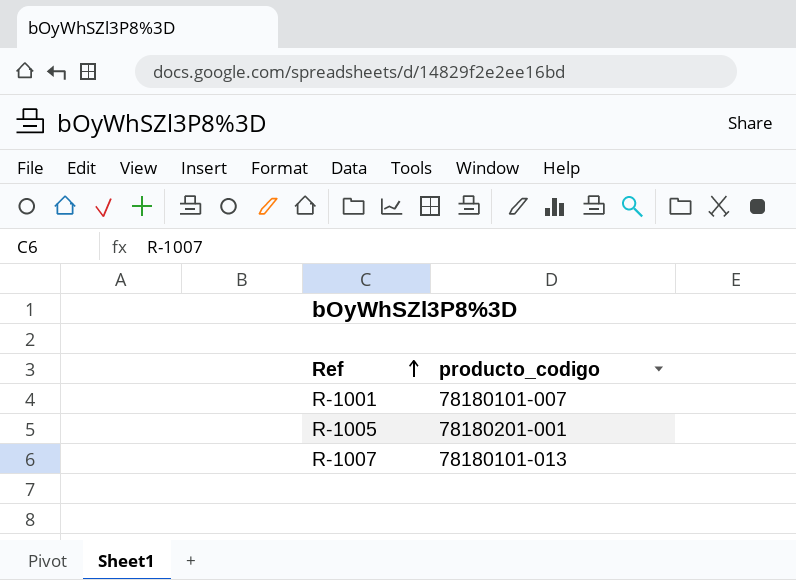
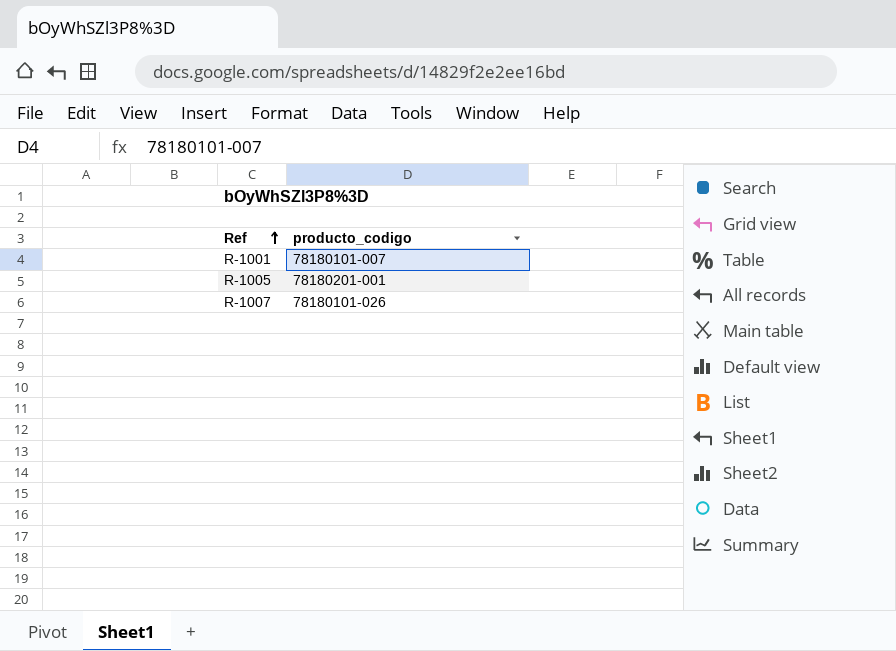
R-1007 | producto_codigo: 78180101-013 -> 78180101-026

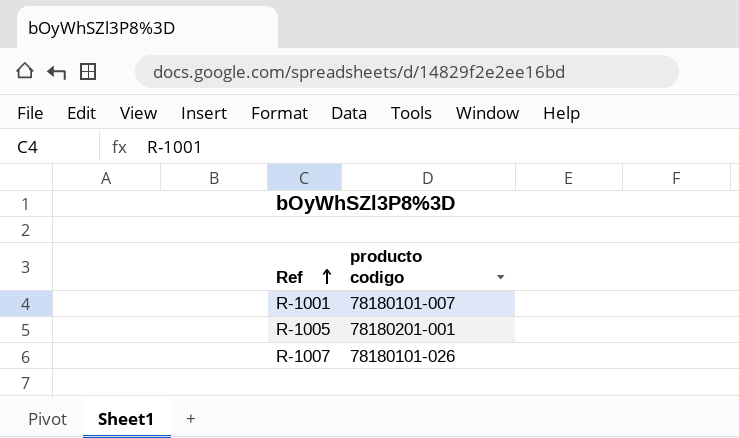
column name: producto_codigo -> producto codigo

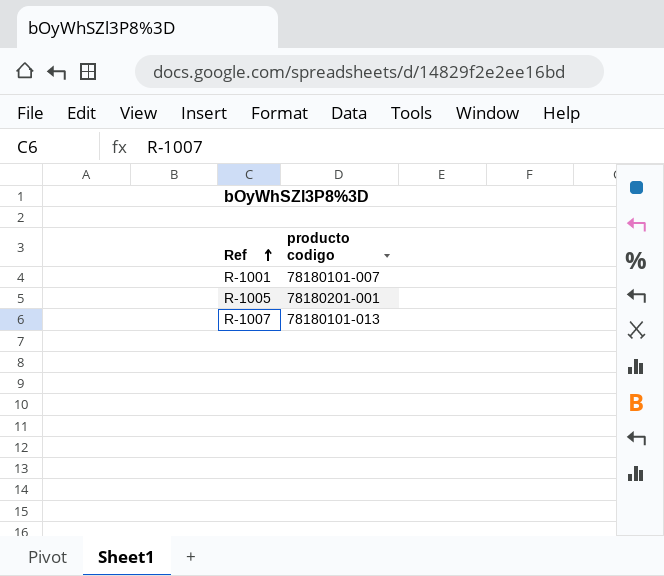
R-1007 | producto codigo: 78180101-026 -> 78180101-013

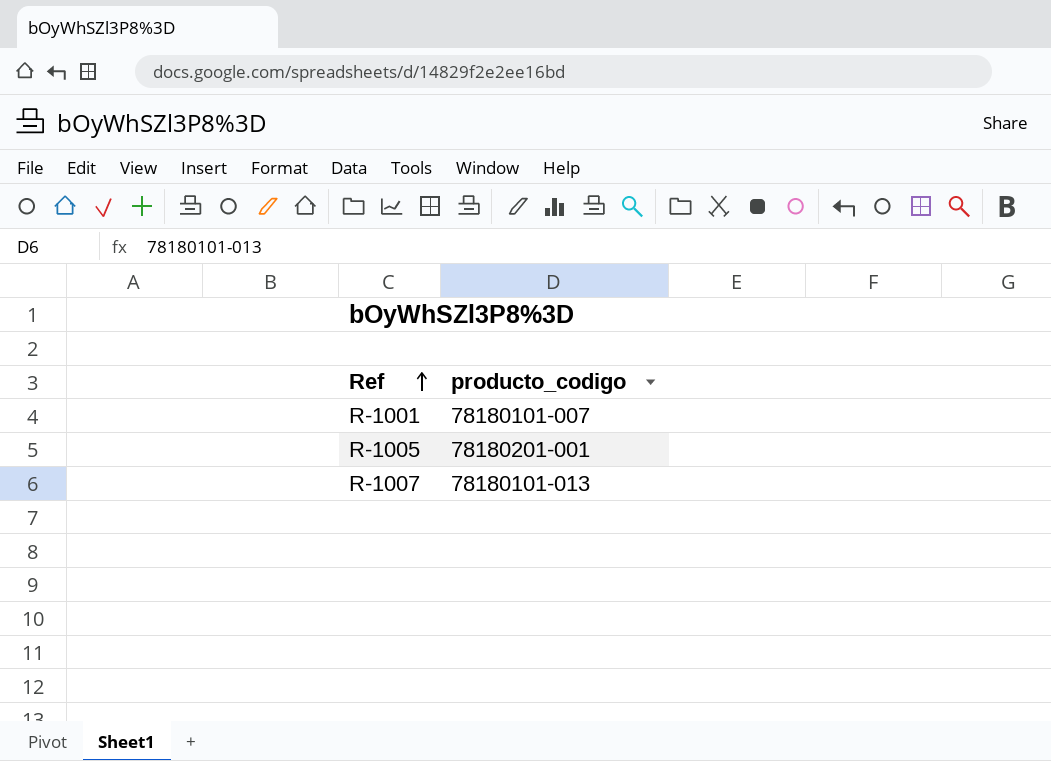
column name: producto codigo -> producto_codigo

